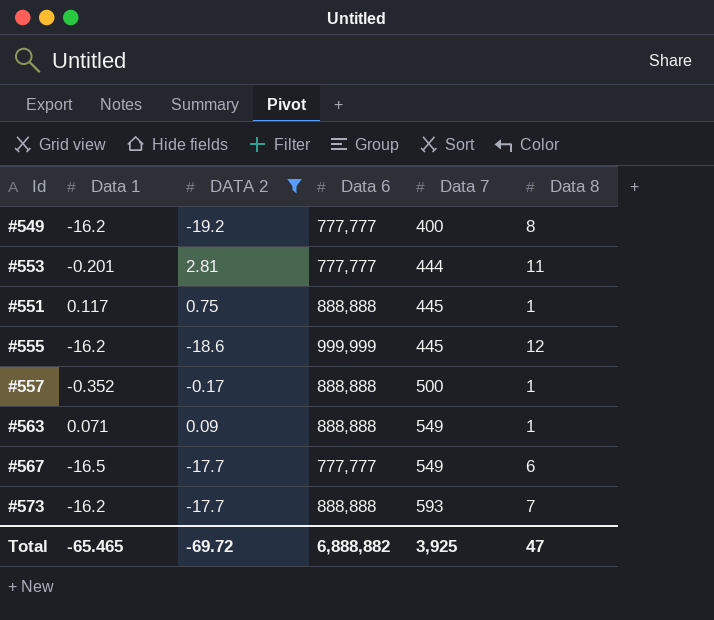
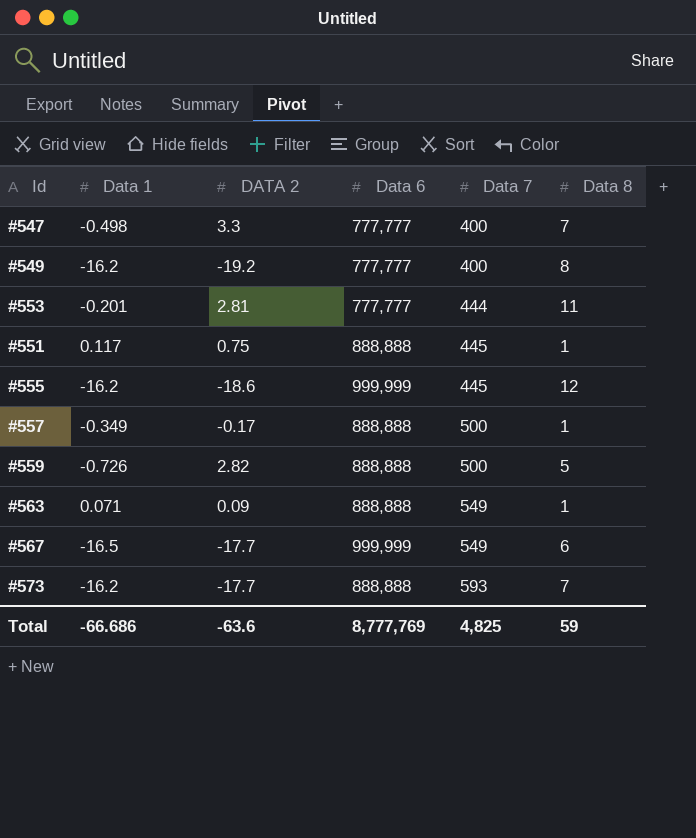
filter: DATA 2 <= 2.81 -> none
#557 | Data 1: -0.352 -> -0.349
#567 | Data 6: 777,777 -> 999,999
Total | Data 1: -65.465 -> -66.686
Total | DATA 2: -69.72 -> -63.6
Total | Data 6: 6,888,882 -> 8,777,769
Total | Data 7: 3,925 -> 4,825
Total | Data 8: 47 -> 59

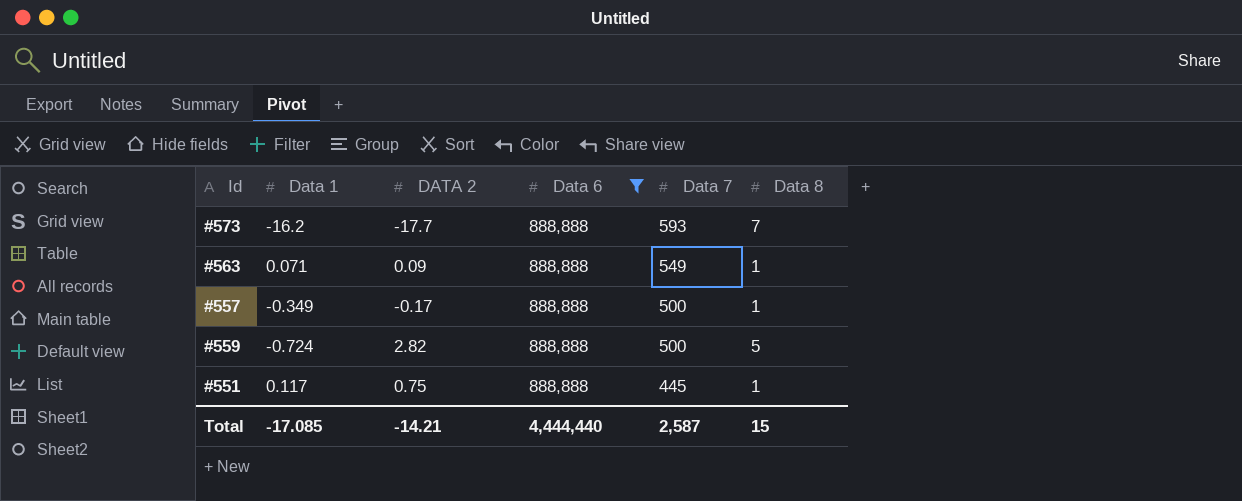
filter: none -> Data 6 = 888,888
row order: Data 7 ascending -> Data 7 descending
#559 | Data 1: -0.726 -> -0.724
Total | Data 1: -66.686 -> -17.085
Total | DATA 2: -63.6 -> -14.21
Total | Data 6: 8,777,769 -> 4,444,440
Total | Data 7: 4,825 -> 2,587
Total | Data 8: 59 -> 15

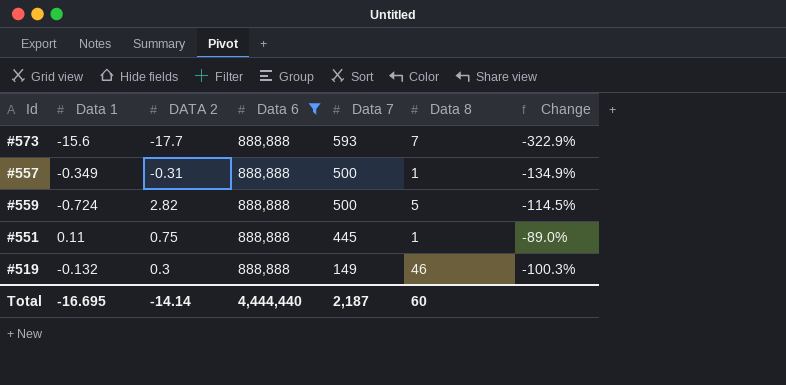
column Change | formula: none -> ([Data 1] - [Data 8]) / [Data 8]
row #563: 0.071 | 0.09 | 888,888 | 549 | 1 -> none
#573 | Data 1: -16.2 -> -15.6
#557 | DATA 2: -0.17 -> -0.31
#551 | Data 1: 0.117 -> 0.11
row #519: none -> -0.132 | 0.3 | 888,888 | 149 | 46 | -100.3%
Total | Data 1: -17.085 -> -16.695
Total | DATA 2: -14.21 -> -14.14
Total | Data 7: 2,587 -> 2,187
Total | Data 8: 15 -> 60

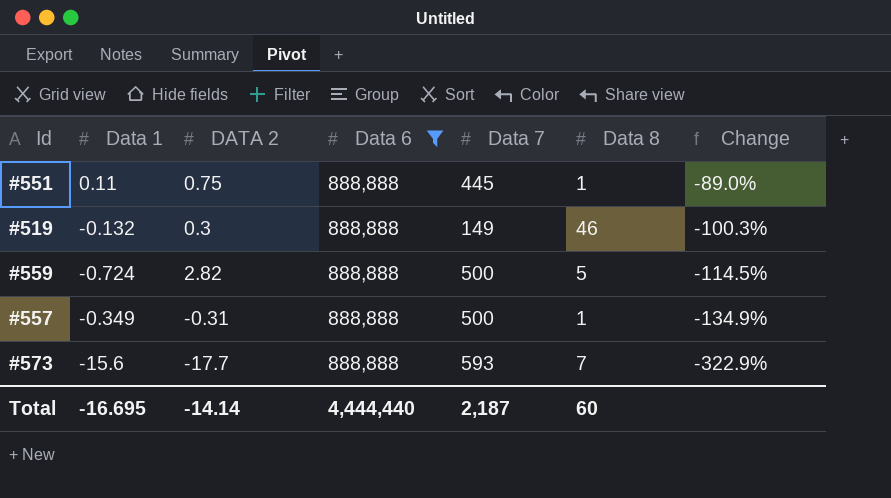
row order: Data 7 descending -> Change descending

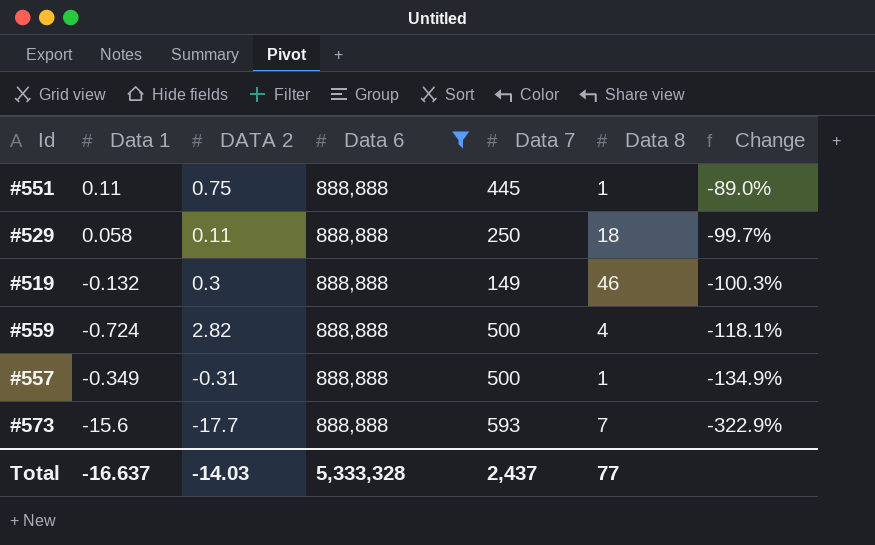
row #529: none -> 0.058 | 0.11 | 888,888 | 250 | 18 | -99.7%
#559 | Data 8: 5 -> 4
#559 | Change: -114.5% -> -118.1%
Total | Data 1: -16.695 -> -16.637
Total | DATA 2: -14.14 -> -14.03
Total | Data 6: 4,444,440 -> 5,333,328
Total | Data 7: 2,187 -> 2,437
Total | Data 8: 60 -> 77

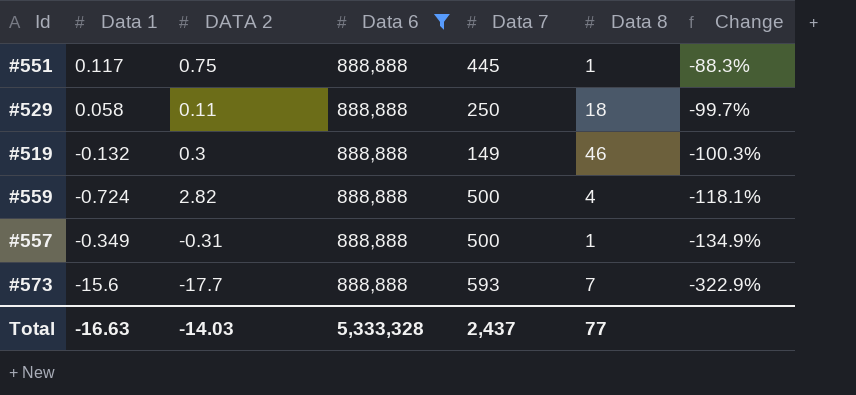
#551 | Data 1: 0.11 -> 0.117
#551 | Change: -89.0% -> -88.3%
Total | Data 1: -16.637 -> -16.63

